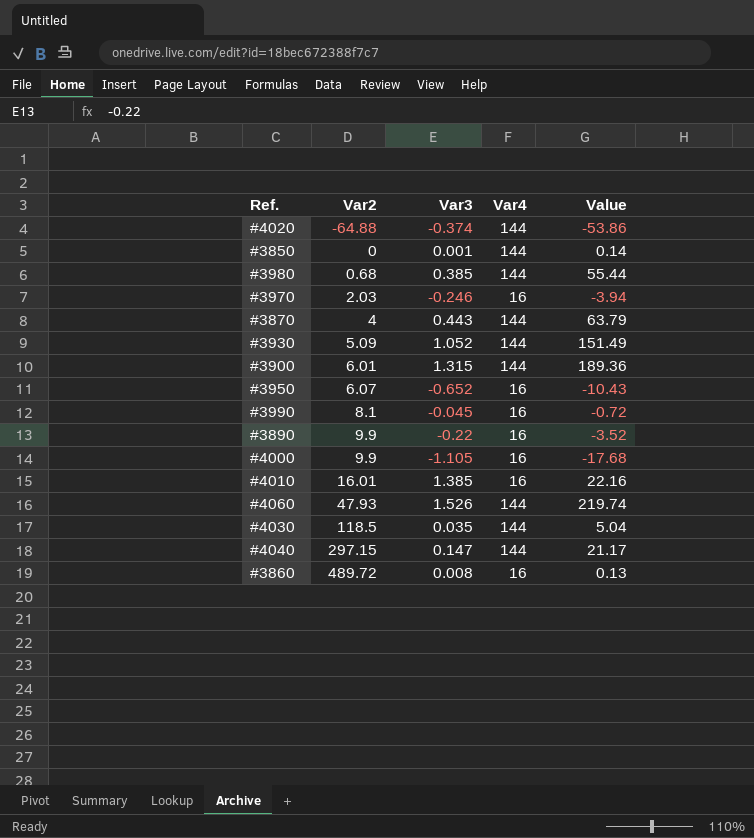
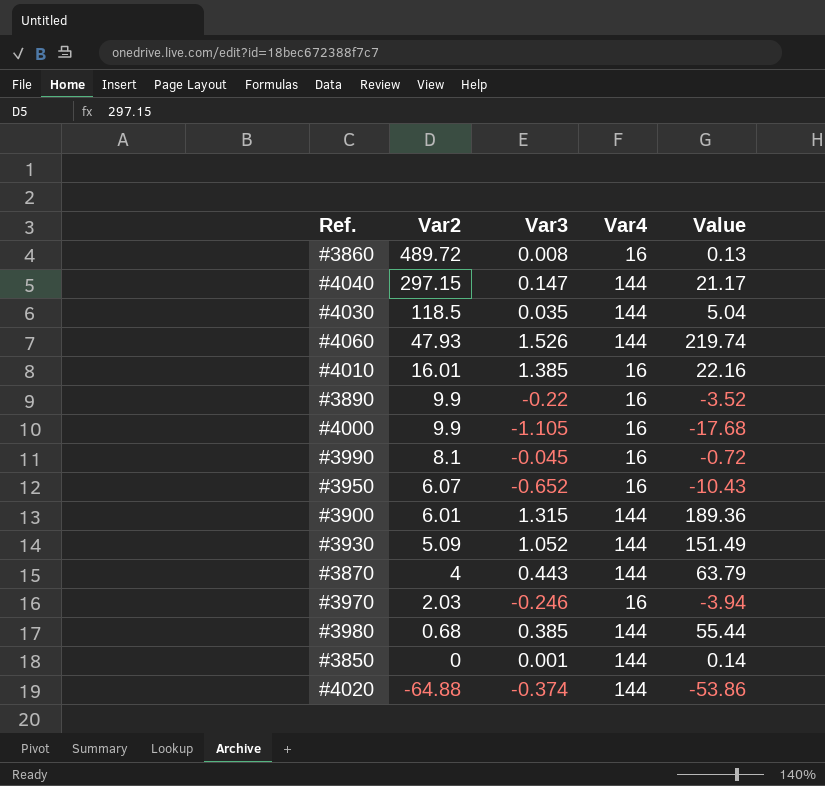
row order: Var2 ascending -> Var2 descending

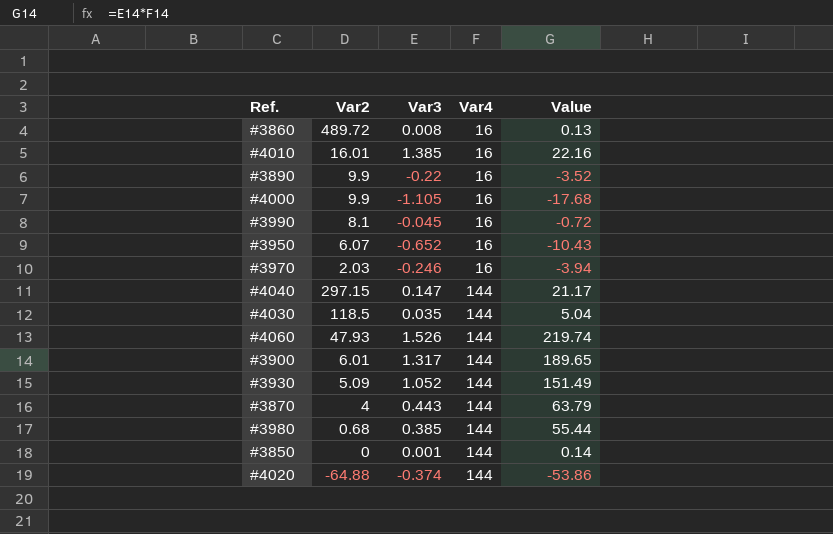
row order: Var2 descending -> Var4 ascending
#3900 | Var3: 1.315 -> 1.317
#3900 | Value: 189.36 -> 189.65

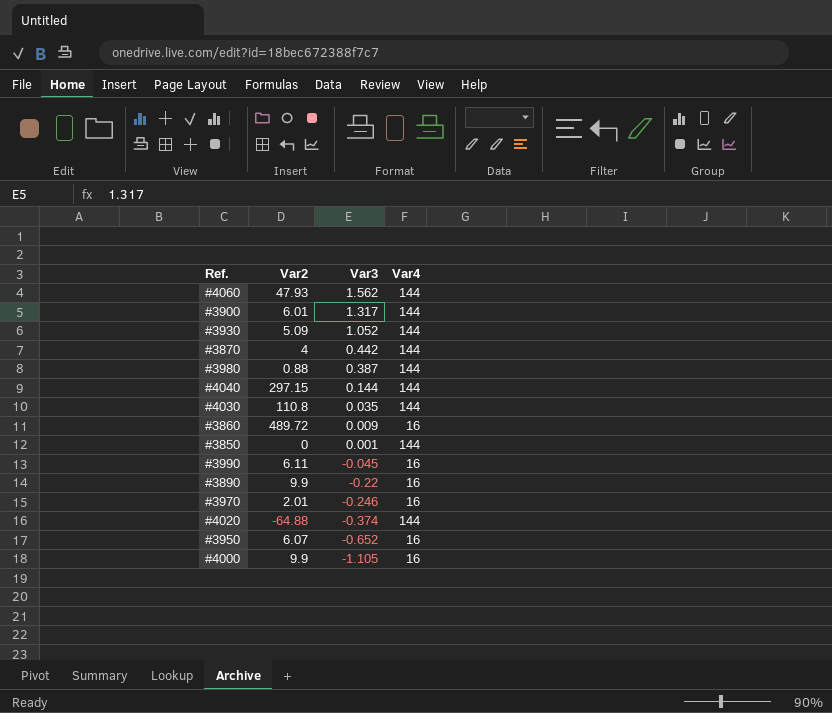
row order: Var4 ascending -> Var3 descending
column Value | formula: [Var3] * [Var4] -> none
row #4010: 16.01 | 1.385 | 16 | 22.16 -> none
#4060 | Var3: 1.526 -> 1.562
#3870 | Var3: 0.443 -> 0.442
#3980 | Var2: 0.68 -> 0.88
#3980 | Var3: 0.385 -> 0.387
#4040 | Var3: 0.147 -> 0.144
#4030 | Var2: 118.5 -> 110.8
#3860 | Var3: 0.008 -> 0.009
#3990 | Var2: 8.1 -> 6.11
#3970 | Var2: 2.03 -> 2.01

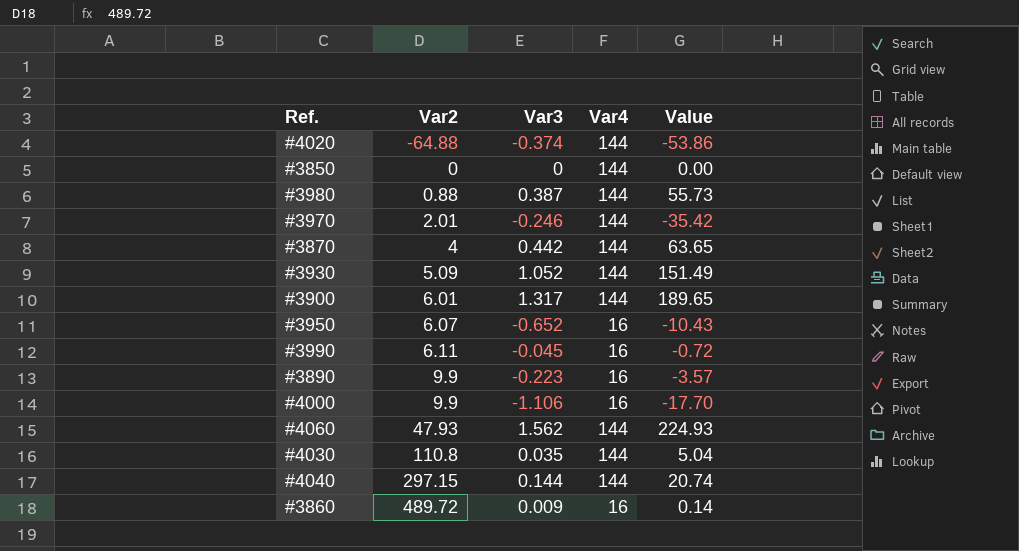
row order: Var3 descending -> Var2 ascending
column Value | formula: none -> [Var3] * [Var4]
#3850 | Var3: 0.001 -> 0
#3970 | Var4: 16 -> 144
#3890 | Var3: -0.22 -> -0.223
#4000 | Var3: -1.105 -> -1.106

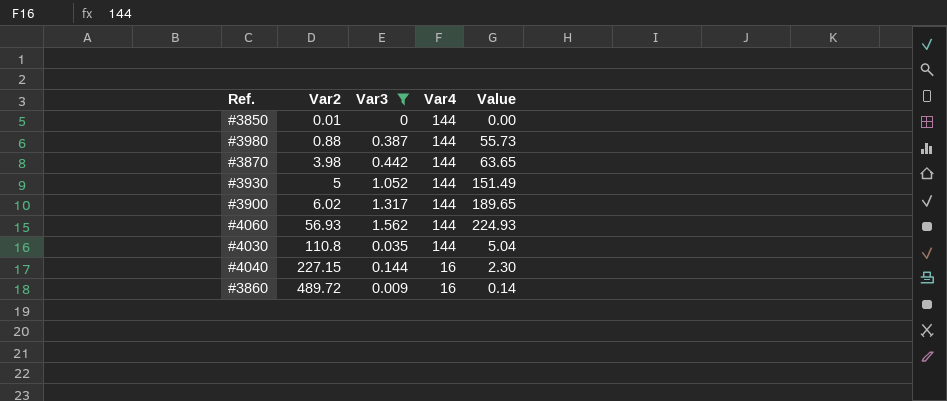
filter: none -> Var3 >= 0
#3850 | Var2: 0 -> 0.01
#3870 | Var2: 4 -> 3.98
#3930 | Var2: 5.09 -> 5
#3900 | Var2: 6.01 -> 6.02
#4060 | Var2: 47.93 -> 56.93
#4040 | Var2: 297.15 -> 227.15
#4040 | Var4: 144 -> 16
#4040 | Value: 20.74 -> 2.30

